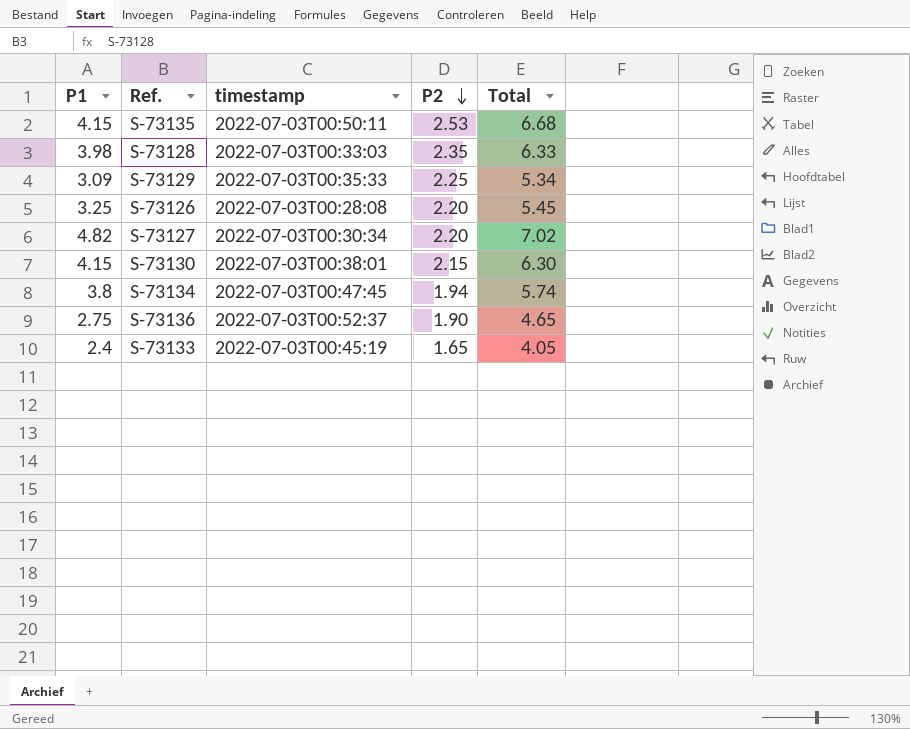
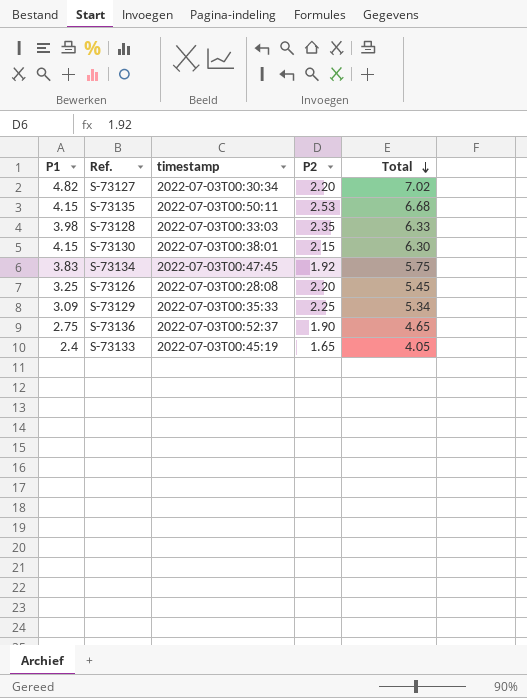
row order: P2 descending -> Total descending
S-73134 | P1: 3.8 -> 3.83
S-73134 | P2: 1.94 -> 1.92
S-73134 | Total: 5.74 -> 5.75

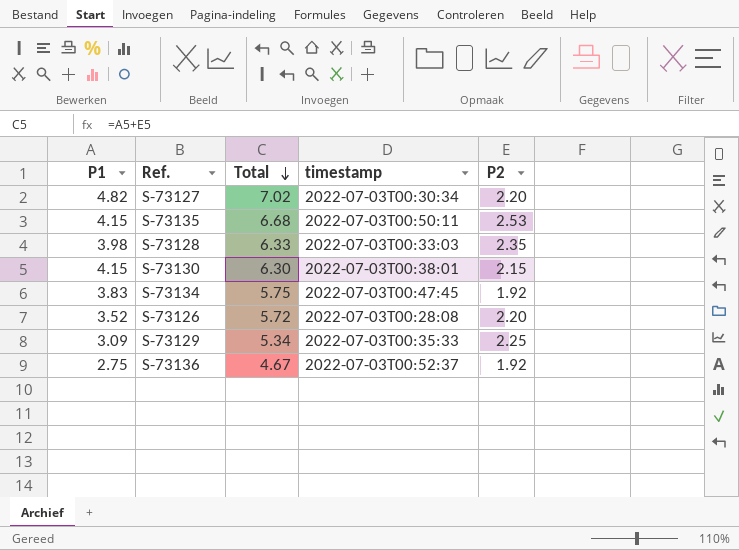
column Total | position: 5 -> 3
row S-73133: 2.4 | 2022-07-03T00:45:19 | 1.65 | 4.05 -> none
S-73126 | P1: 3.25 -> 3.52
S-73126 | Total: 5.45 -> 5.72
S-73136 | Total: 4.65 -> 4.67
S-73136 | P2: 1.90 -> 1.92

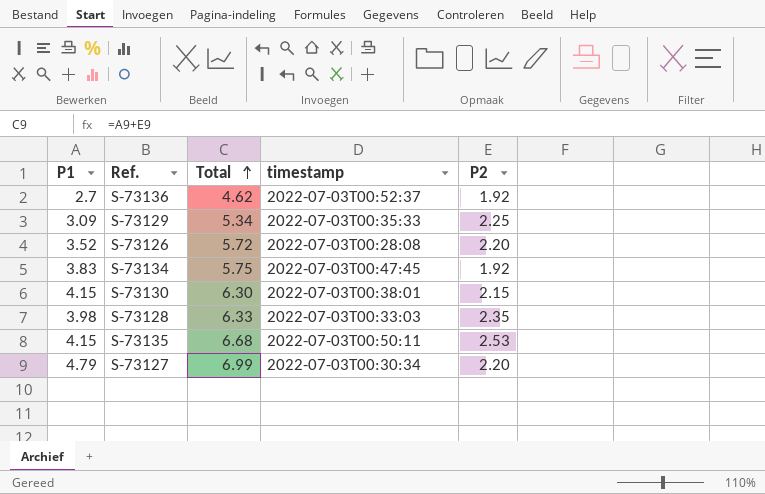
row order: Total descending -> Total ascending
S-73136 | P1: 2.75 -> 2.7
S-73136 | Total: 4.67 -> 4.62
S-73127 | P1: 4.82 -> 4.79
S-73127 | Total: 7.02 -> 6.99

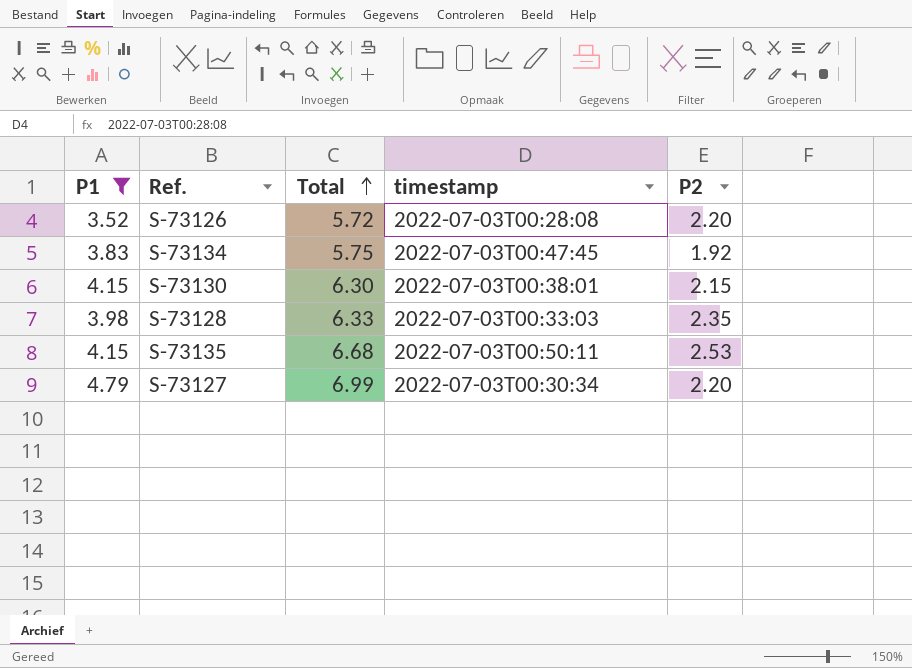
filter: none -> P1 >= 3.52

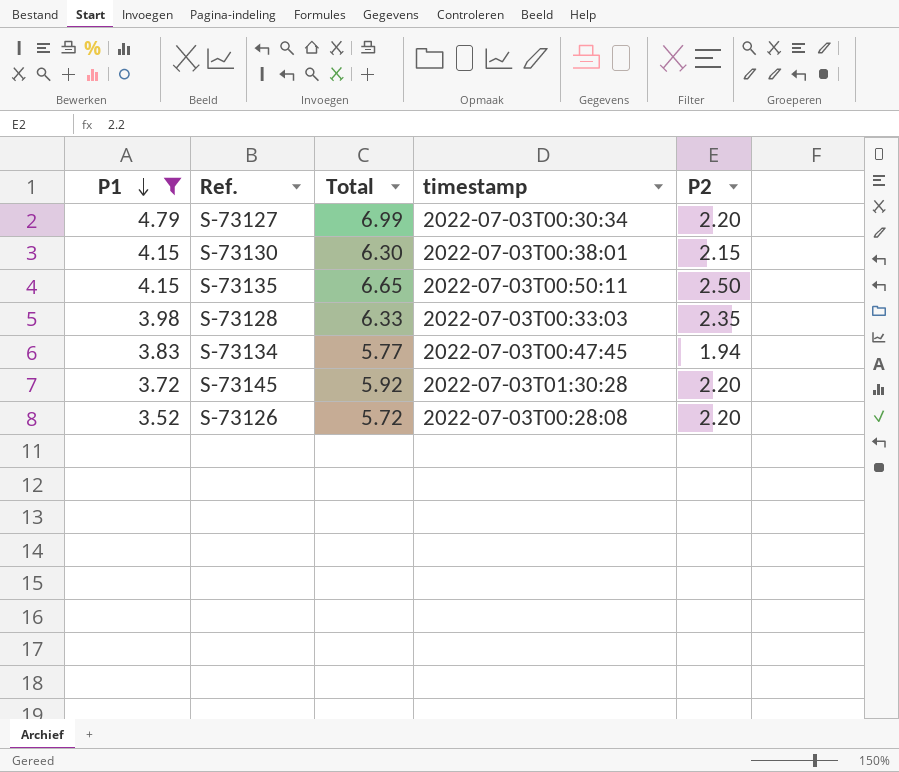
row order: Total ascending -> P1 descending
S-73135 | Total: 6.68 -> 6.65
S-73135 | P2: 2.53 -> 2.50
S-73134 | Total: 5.75 -> 5.77
S-73134 | P2: 1.92 -> 1.94
row S-73145: none -> 3.72 | 5.92 | 2022-07-03T01:30:28 | 2.20

